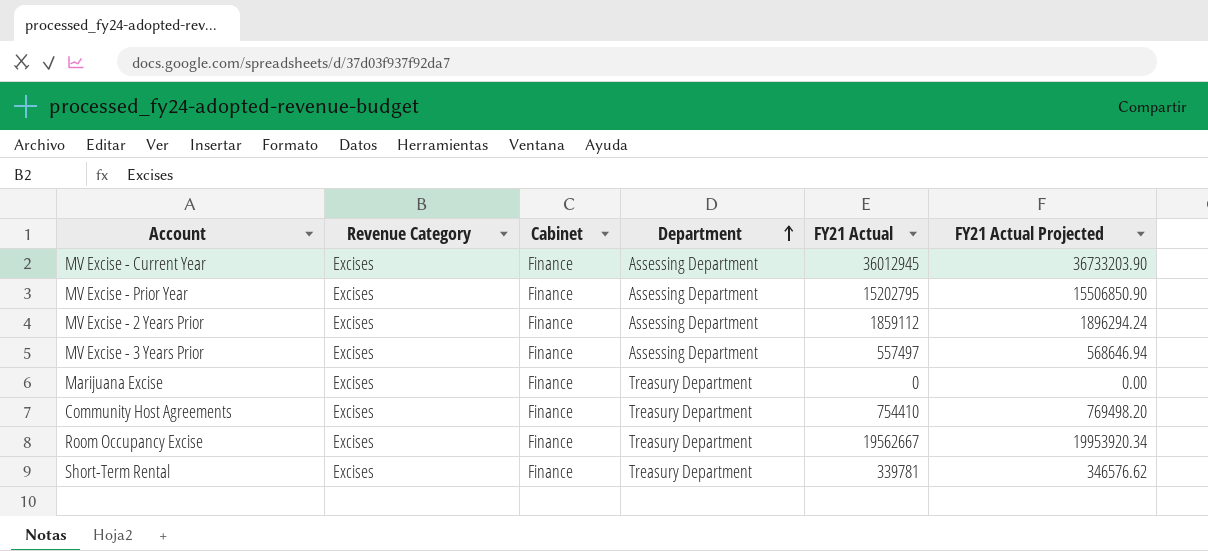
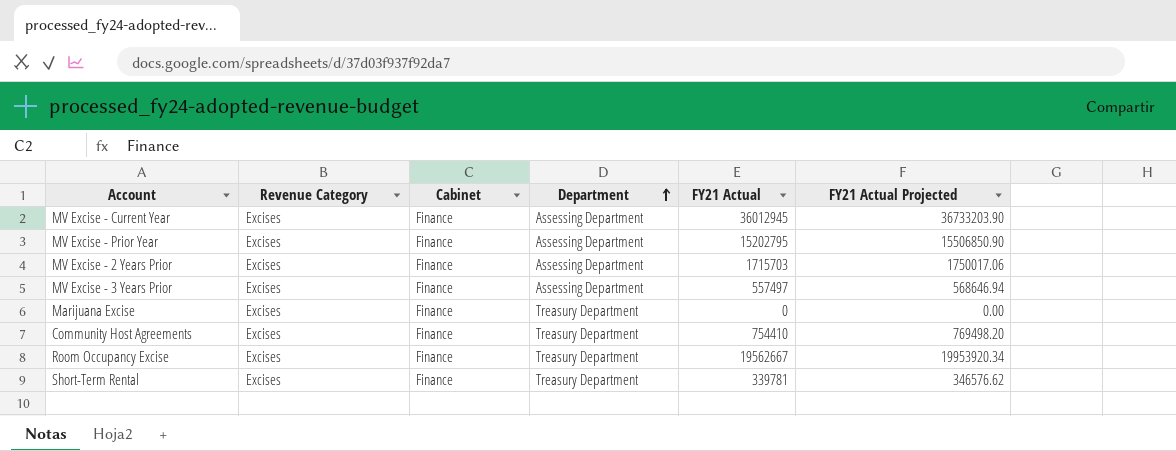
MV Excise - 2 Years Prior | FY21 Actual: 1859112 -> 1715703
MV Excise - 2 Years Prior | FY21 Actual Projected: 1896294.24 -> 1750017.06

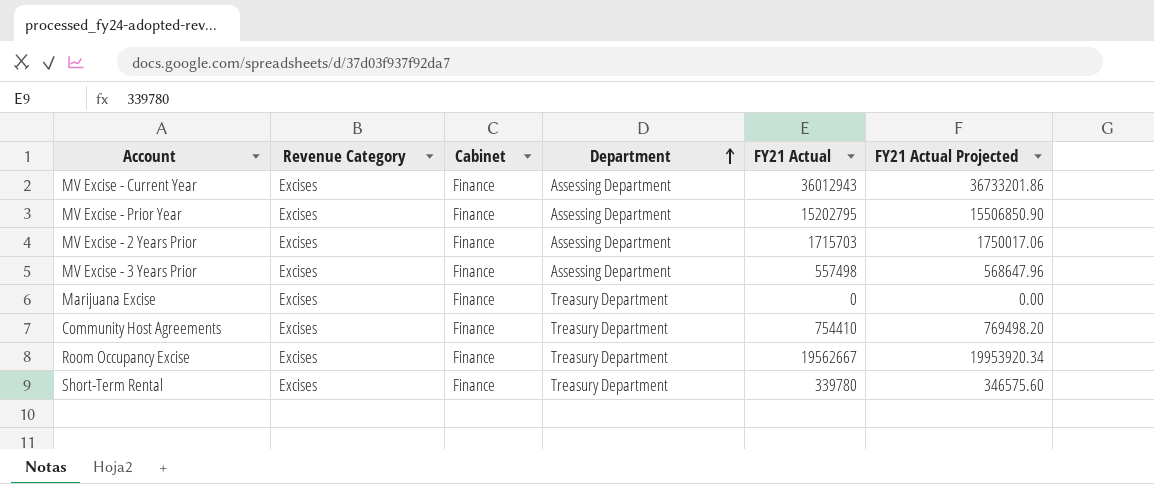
MV Excise - Current Year | FY21 Actual: 36012945 -> 36012943
MV Excise - Current Year | FY21 Actual Projected: 36733203.90 -> 36733201.86
MV Excise - 3 Years Prior | FY21 Actual: 557497 -> 557498
MV Excise - 3 Years Prior | FY21 Actual Projected: 568646.94 -> 568647.96
Short-Term Rental | FY21 Actual: 339781 -> 339780
Short-Term Rental | FY21 Actual Projected: 346576.62 -> 346575.60

